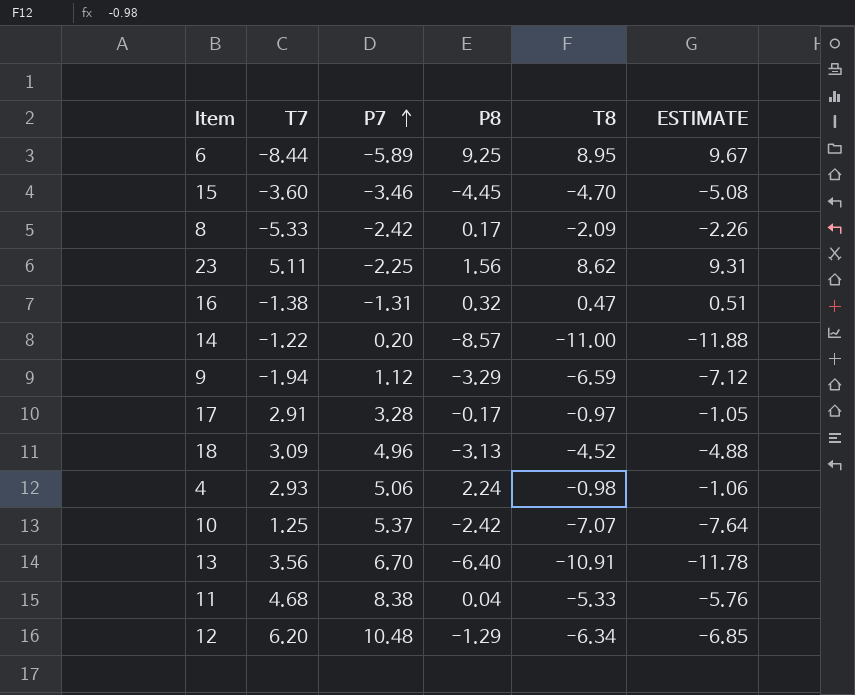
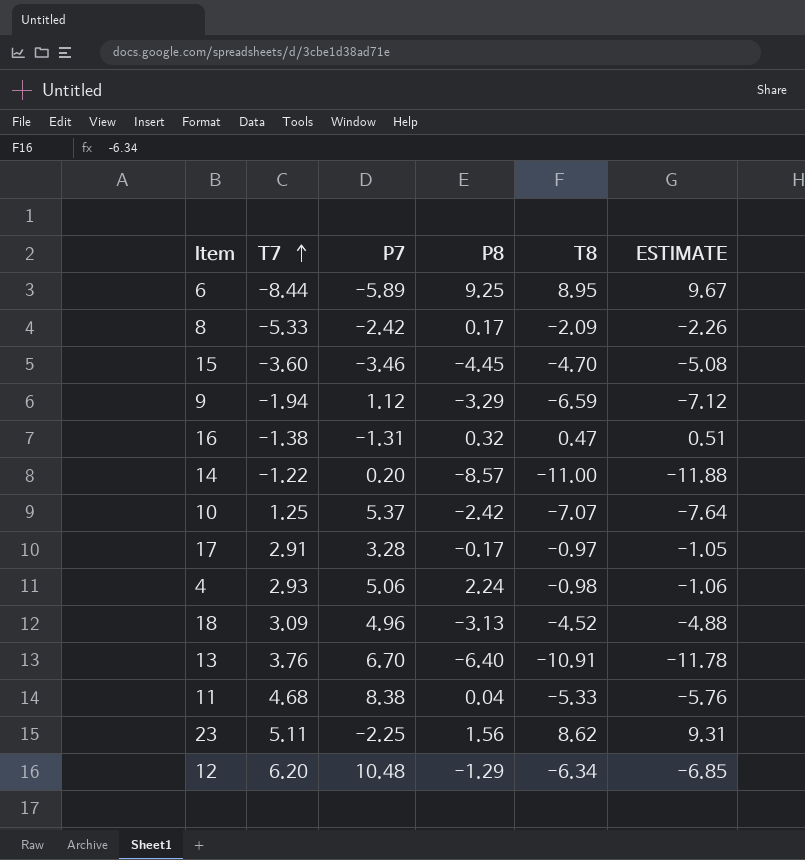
row order: P7 ascending -> T7 ascending
13 | T7: 3.56 -> 3.76

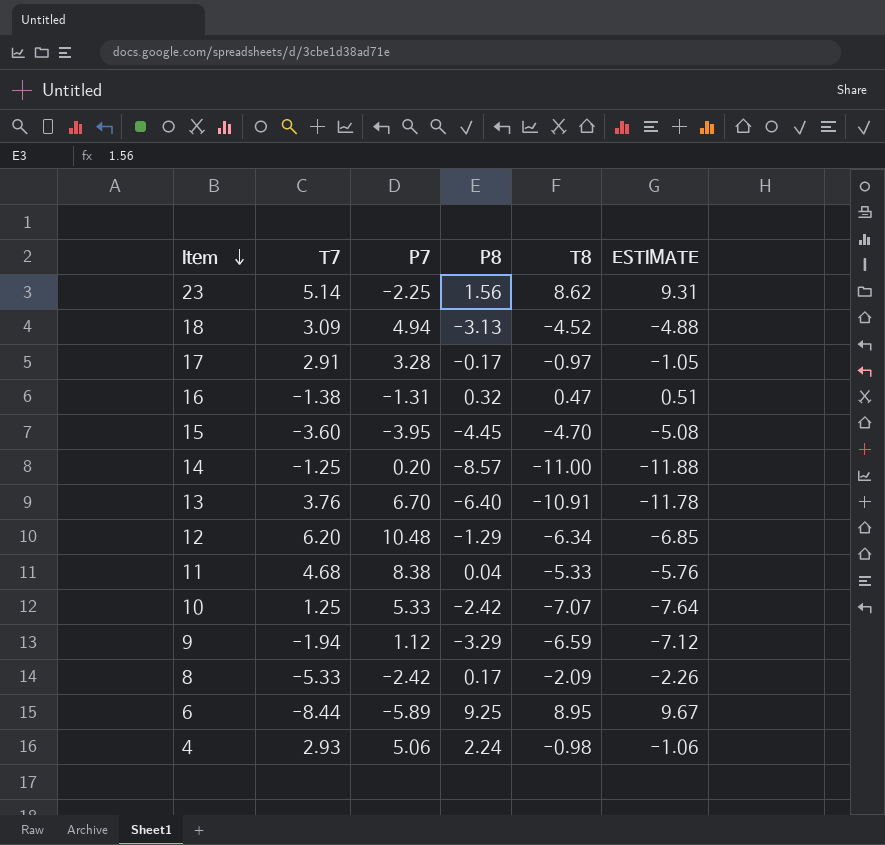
row order: T7 ascending -> Item descending
23 | T7: 5.11 -> 5.14
18 | P7: 4.96 -> 4.94
15 | P7: -3.46 -> -3.95
14 | T7: -1.22 -> -1.25
10 | P7: 5.37 -> 5.33

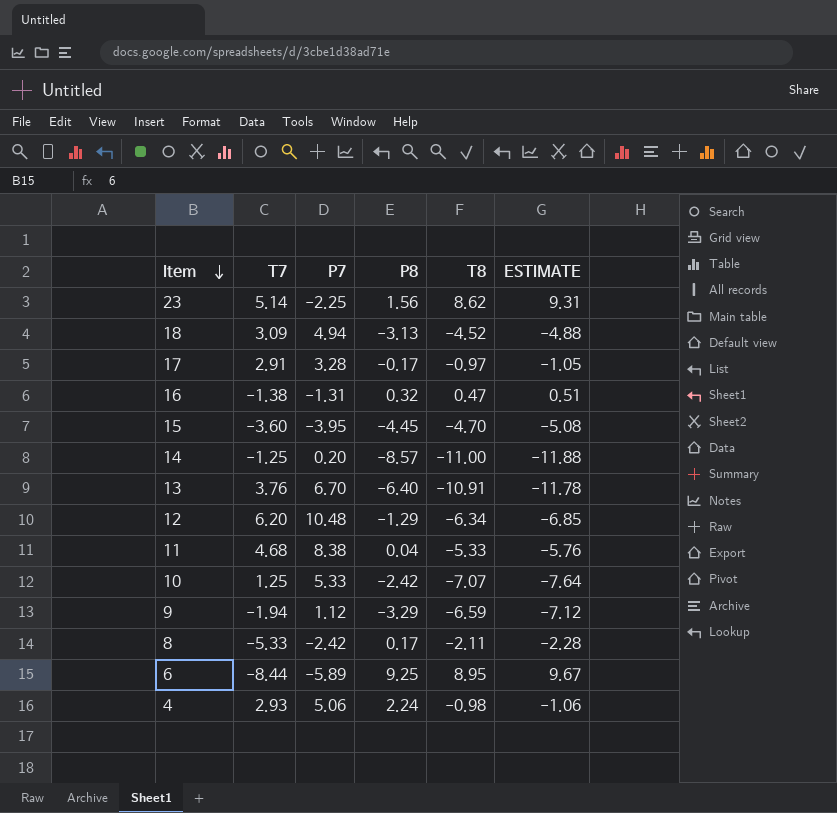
8 | T8: -2.09 -> -2.11
8 | ESTIMATE: -2.26 -> -2.28

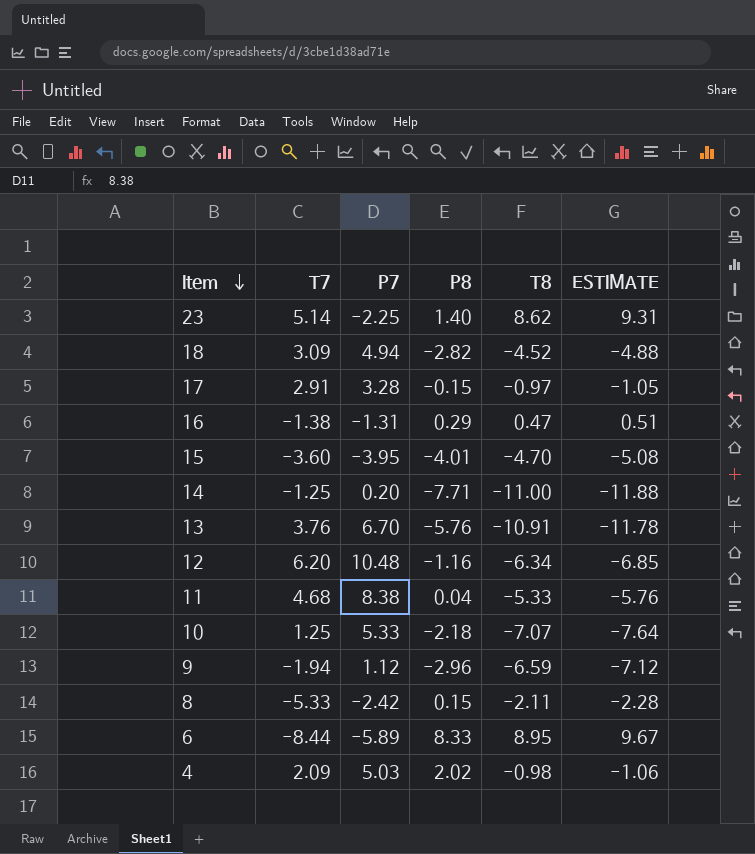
23 | P8: 1.56 -> 1.40
18 | P8: -3.13 -> -2.82
17 | P8: -0.17 -> -0.15
16 | P8: 0.32 -> 0.29
15 | P8: -4.45 -> -4.01
14 | P8: -8.57 -> -7.71
13 | P8: -6.40 -> -5.76
12 | P8: -1.29 -> -1.16
10 | P8: -2.42 -> -2.18
9 | P8: -3.29 -> -2.96
8 | P8: 0.17 -> 0.15
6 | P8: 9.25 -> 8.33
4 | T7: 2.93 -> 2.09
4 | P7: 5.06 -> 5.03
4 | P8: 2.24 -> 2.02

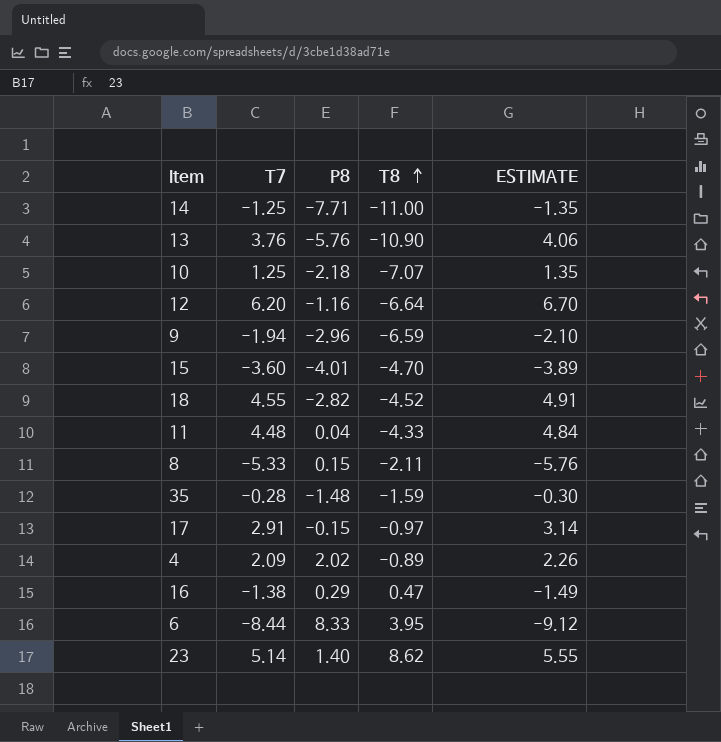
row order: Item descending -> T8 ascending
column P7 | position: 3 -> none
column ESTIMATE | formula: [T8] * 1.08 -> [T7] * 1.08
13 | T8: -10.91 -> -10.90
12 | T8: -6.34 -> -6.64
18 | T7: 3.09 -> 4.55
11 | T7: 4.68 -> 4.48
11 | T8: -5.33 -> -4.33
row 35: none -> -0.28 | -1.48 | -1.59 | -0.30
4 | T8: -0.98 -> -0.89
6 | T8: 8.95 -> 3.95

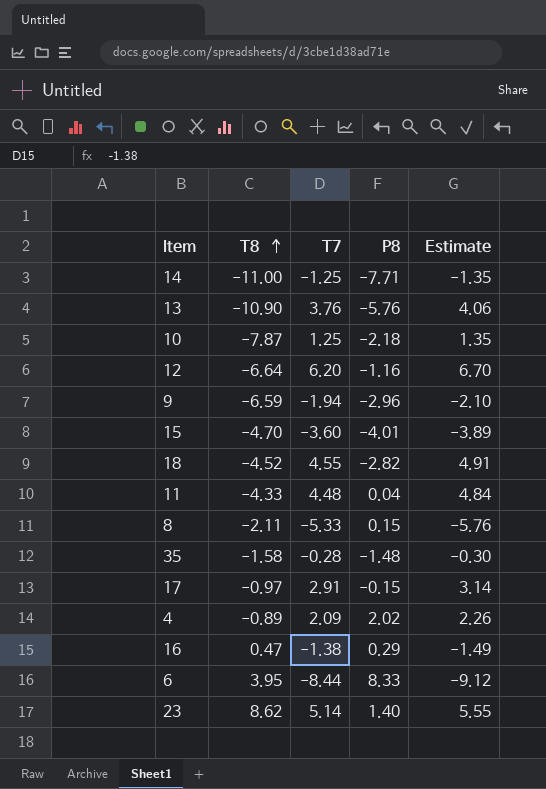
column T8 | position: 4 -> 2
column name: ESTIMATE -> Estimate
10 | T8: -7.07 -> -7.87
35 | T8: -1.59 -> -1.58

